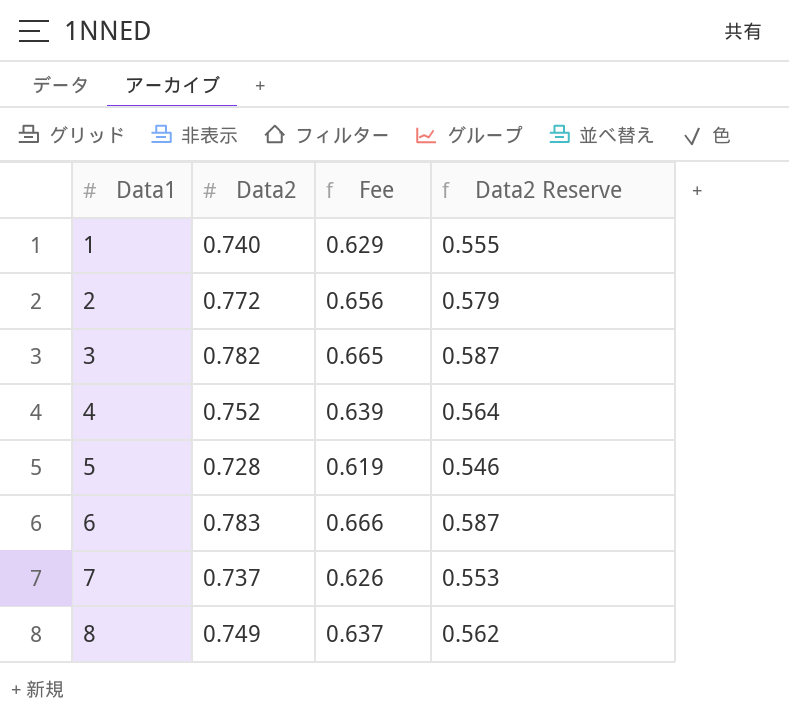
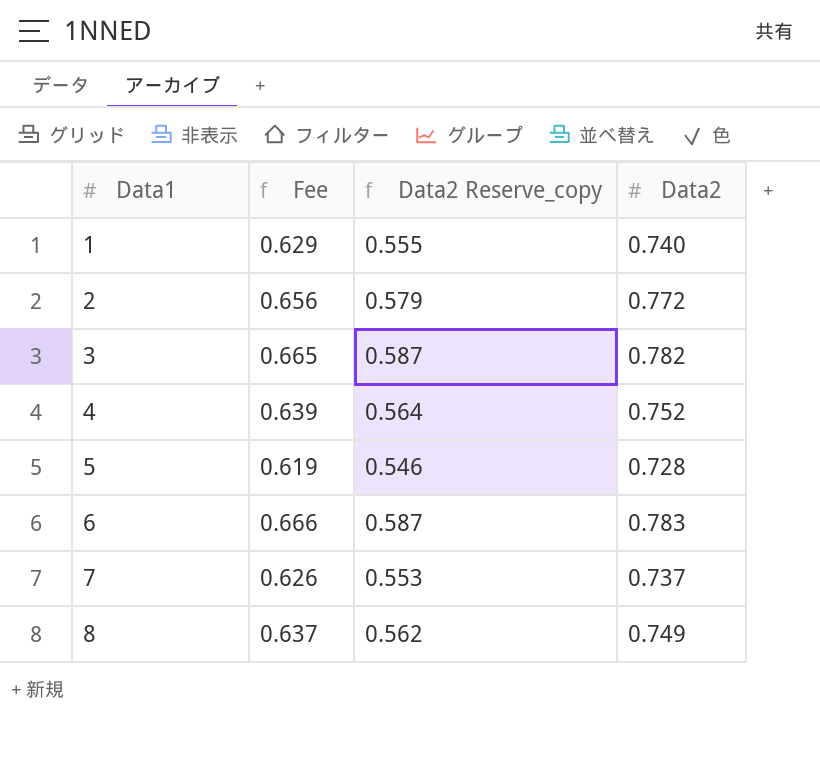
column name: Data2 Reserve -> Data2 Reserve_copy
column Data2 | position: 2 -> 4

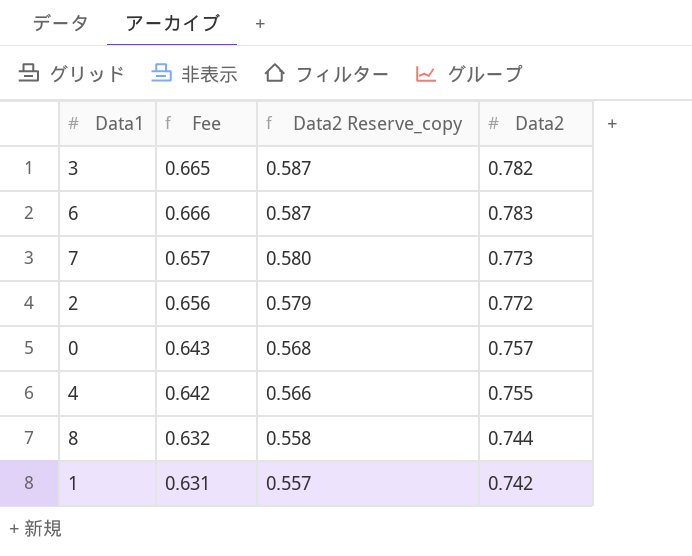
row order: Data1 ascending -> Data2 Reserve_copy descending
row 5: 0.619 | 0.546 | 0.728 -> none
7 | Fee: 0.626 -> 0.657
7 | Data2 Reserve_copy: 0.553 -> 0.580
7 | Data2: 0.737 -> 0.773
row 0: none -> 0.643 | 0.568 | 0.757
4 | Fee: 0.639 -> 0.642
4 | Data2 Reserve_copy: 0.564 -> 0.566
4 | Data2: 0.752 -> 0.755
8 | Fee: 0.637 -> 0.632
8 | Data2 Reserve_copy: 0.562 -> 0.558
8 | Data2: 0.749 -> 0.744
1 | Fee: 0.629 -> 0.631
1 | Data2 Reserve_copy: 0.555 -> 0.557
1 | Data2: 0.740 -> 0.742

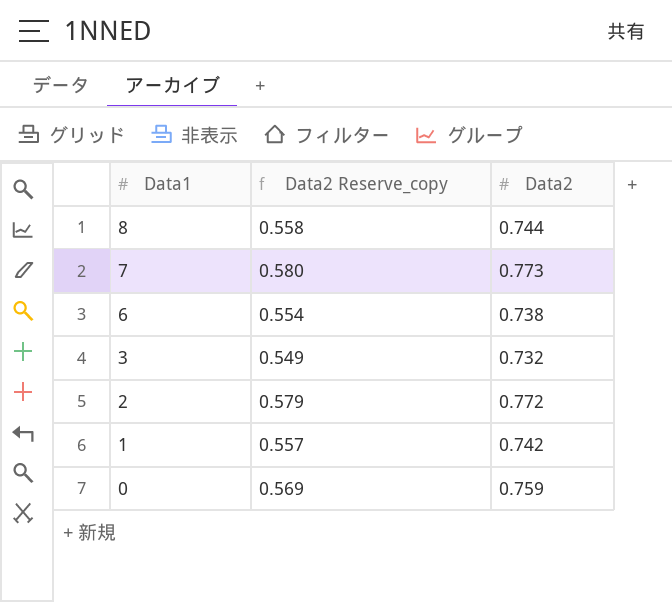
row order: Data2 Reserve_copy descending -> Data1 descending
column Fee | formula: [Data2] * 0.85 -> none
row 4: 0.642 | 0.566 | 0.755 -> none
6 | Data2 Reserve_copy: 0.587 -> 0.554
6 | Data2: 0.783 -> 0.738
3 | Data2 Reserve_copy: 0.587 -> 0.549
3 | Data2: 0.782 -> 0.732
0 | Data2 Reserve_copy: 0.568 -> 0.569
0 | Data2: 0.757 -> 0.759

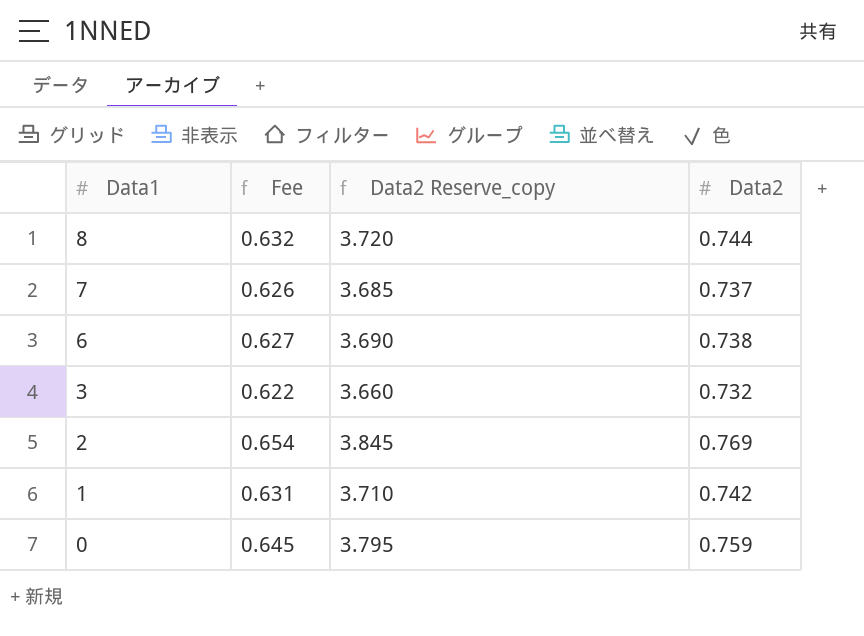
column Fee | formula: none -> [Data2] * 0.85
column Data2 Reserve_copy | formula: [Data2] * 0.75 -> [Data2] * 5
7 | Data2: 0.773 -> 0.737
2 | Data2: 0.772 -> 0.769

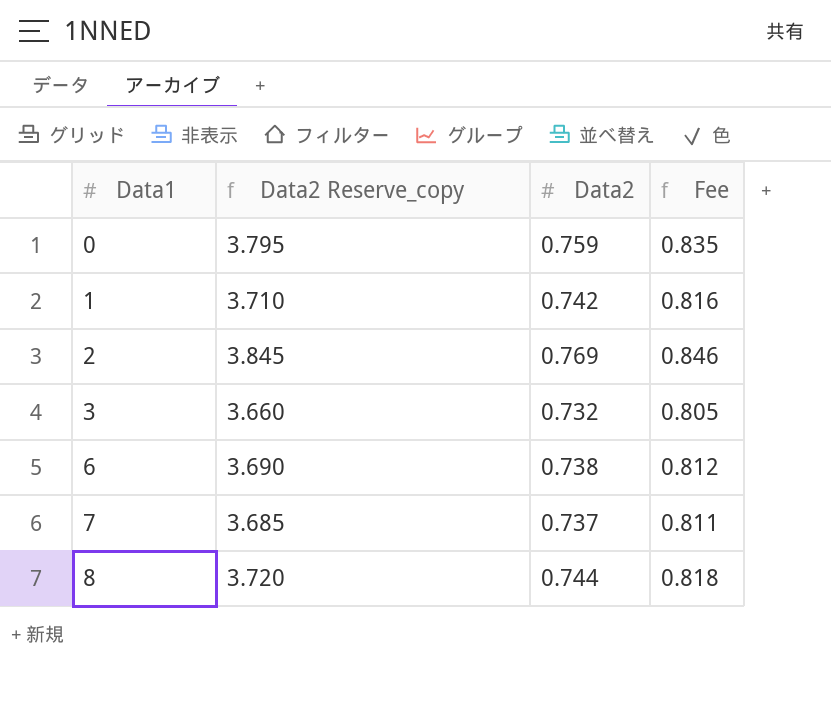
row order: Data1 descending -> Data1 ascending
column Fee | formula: [Data2] * 0.85 -> [Data2] * 1.1
column Fee | position: 2 -> 4

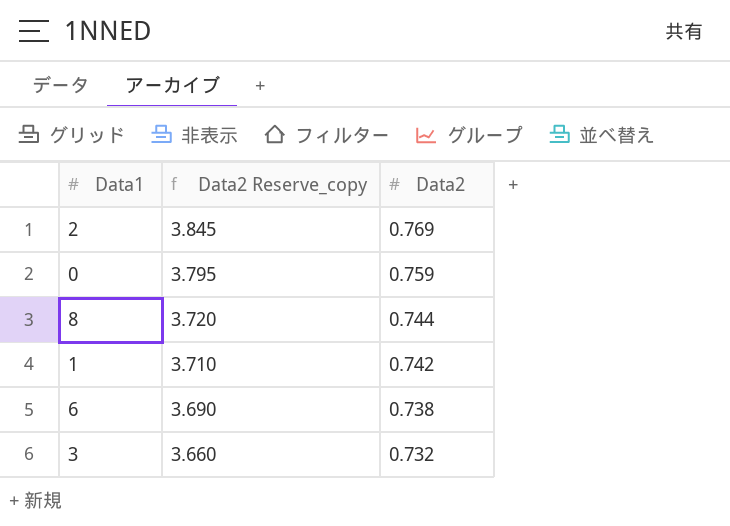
row order: Data1 ascending -> Data2 Reserve_copy descending
column Fee | formula: [Data2] * 1.1 -> none
row 7: 3.685 | 0.737 | 0.811 -> none

